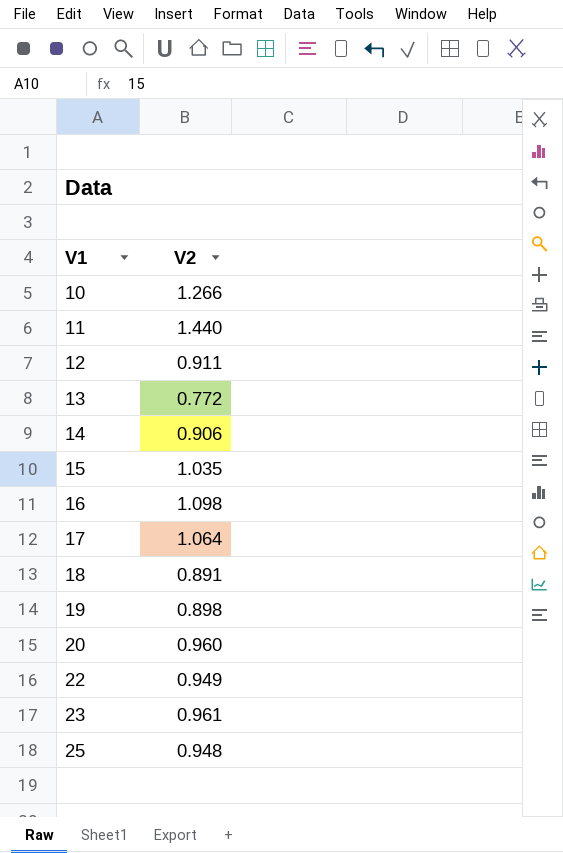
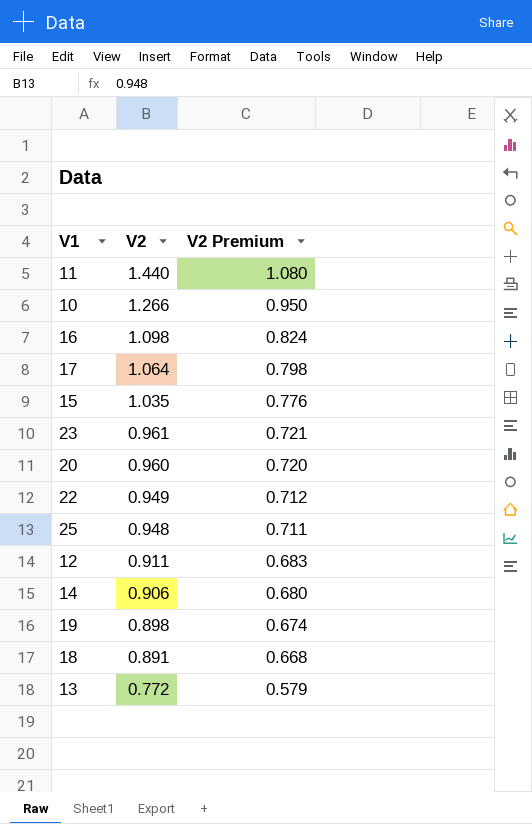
row order: V1 ascending -> V2 descending
column V2 Premium | formula: none -> [V2] * 0.75

